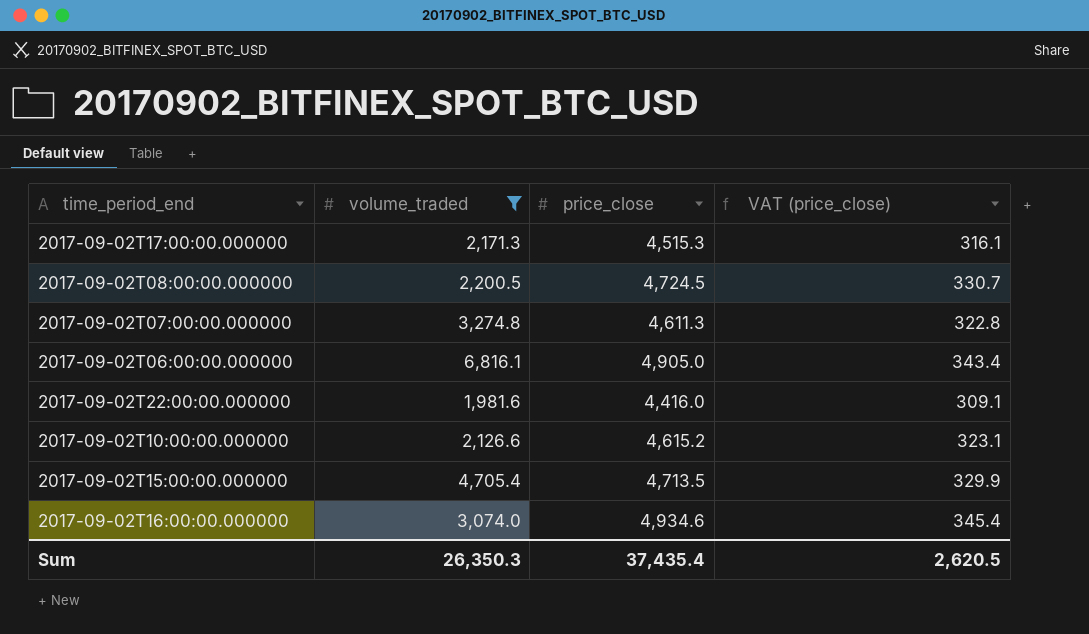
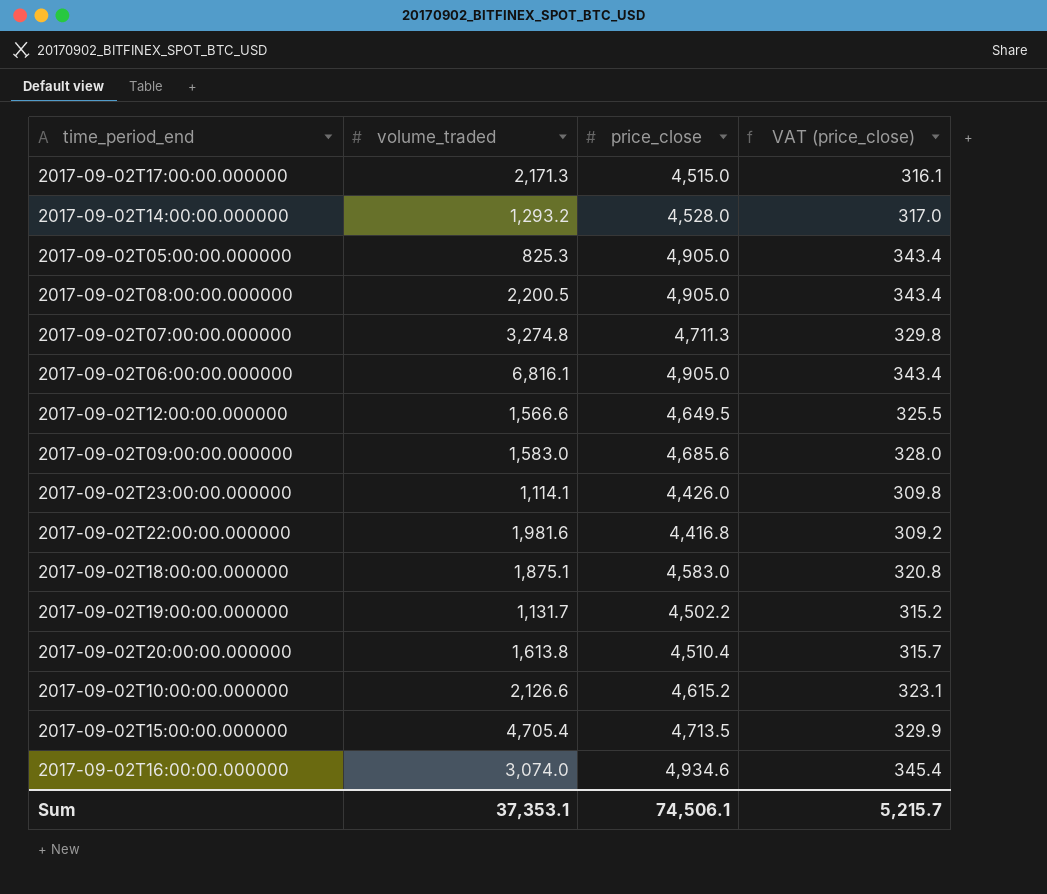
filter: volume_traded >= 1,981.6 -> none
2017-09-02T17:00:00.000000 | price_close: 4,515.3 -> 4,515.0
2017-09-02T08:00:00.000000 | price_close: 4,724.5 -> 4,905.0
2017-09-02T08:00:00.000000 | VAT (price_close): 330.7 -> 343.4
2017-09-02T07:00:00.000000 | price_close: 4,611.3 -> 4,711.3
2017-09-02T07:00:00.000000 | VAT (price_close): 322.8 -> 329.8
2017-09-02T22:00:00.000000 | price_close: 4,416.0 -> 4,416.8
2017-09-02T22:00:00.000000 | VAT (price_close): 309.1 -> 309.2
Sum | volume_traded: 26,350.3 -> 37,353.1
Sum | price_close: 37,435.4 -> 74,506.1
Sum | VAT (price_close): 2,620.5 -> 5,215.7

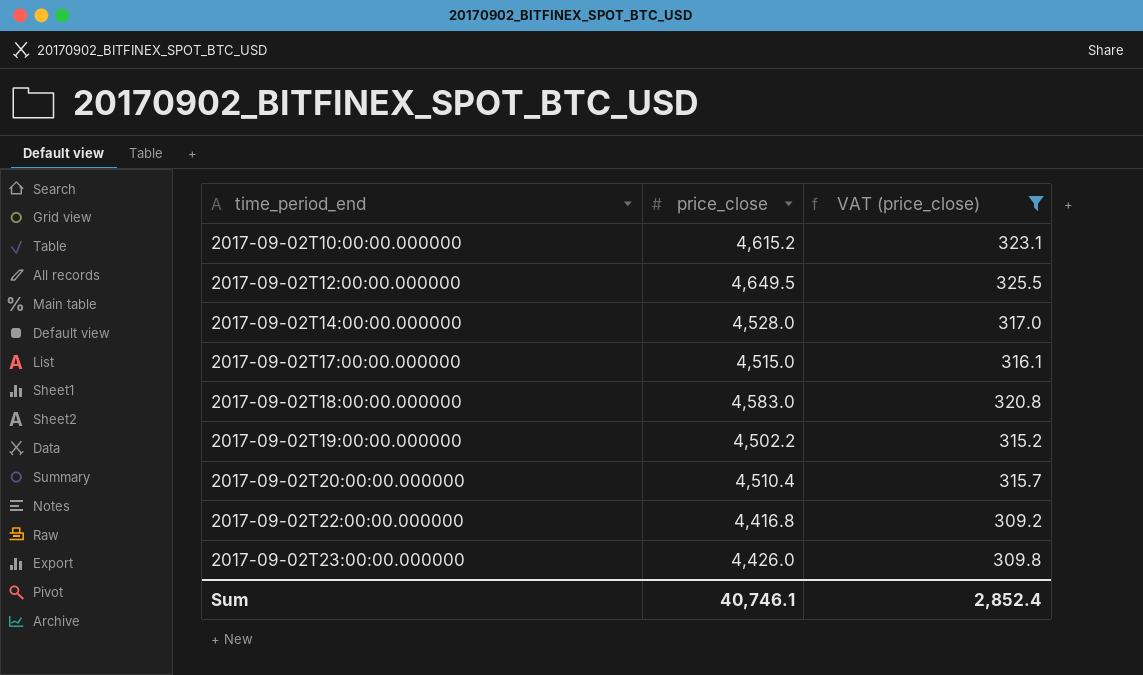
filter: none -> VAT (price_close) <= 325.5
row order: none -> time_period_end ascending
column volume_traded | position: 2 -> none
Sum | price_close: 74,506.1 -> 40,746.1
Sum | VAT (price_close): 5,215.7 -> 2,852.4

